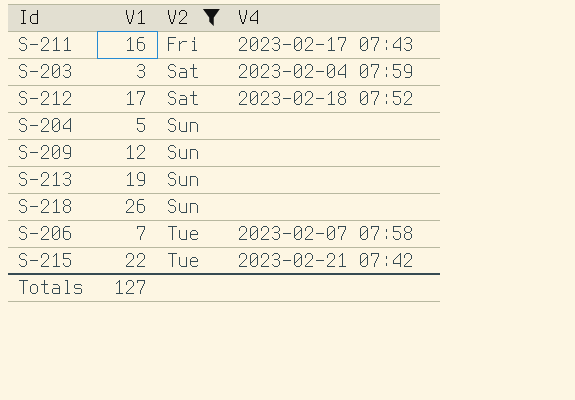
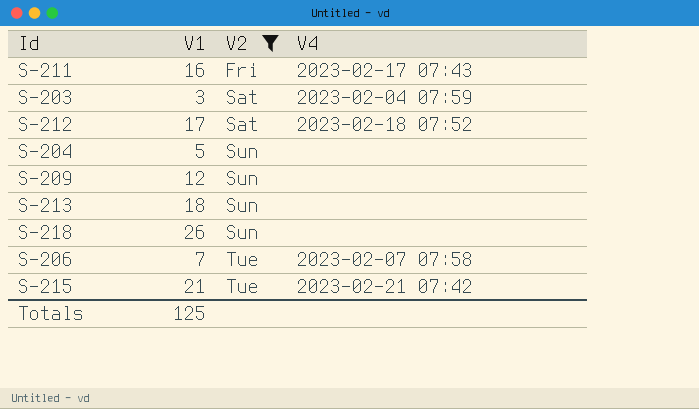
S-213 | V1: 19 -> 18
S-215 | V1: 22 -> 21
Totals | V1: 127 -> 125

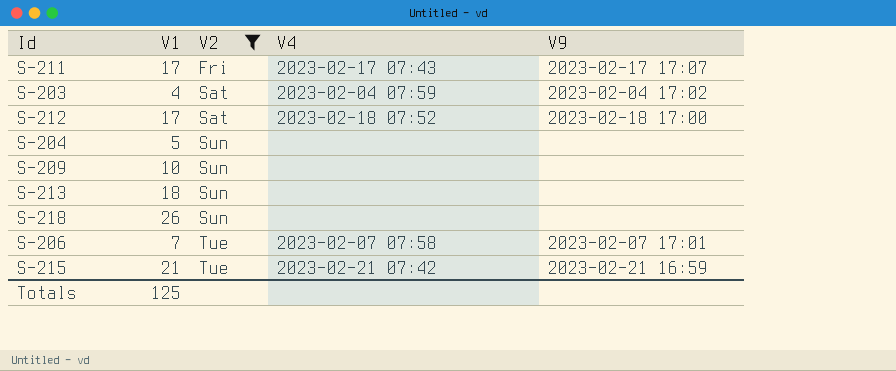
column V9 | position: none -> 5
S-211 | V1: 16 -> 17
S-203 | V1: 3 -> 4
S-209 | V1: 12 -> 10

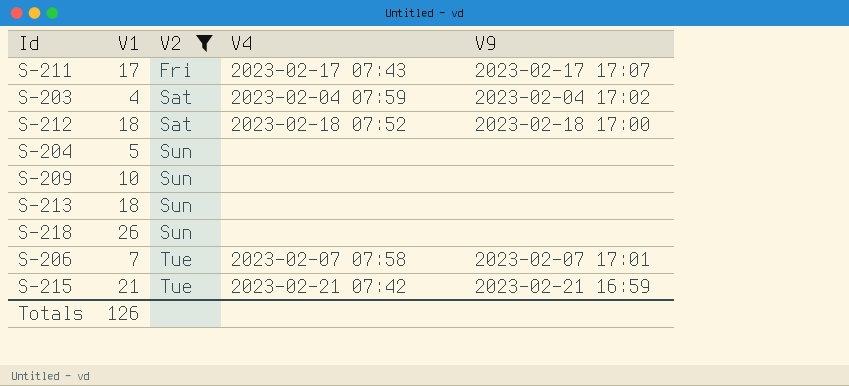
S-212 | V1: 17 -> 18
Totals | V1: 125 -> 126

